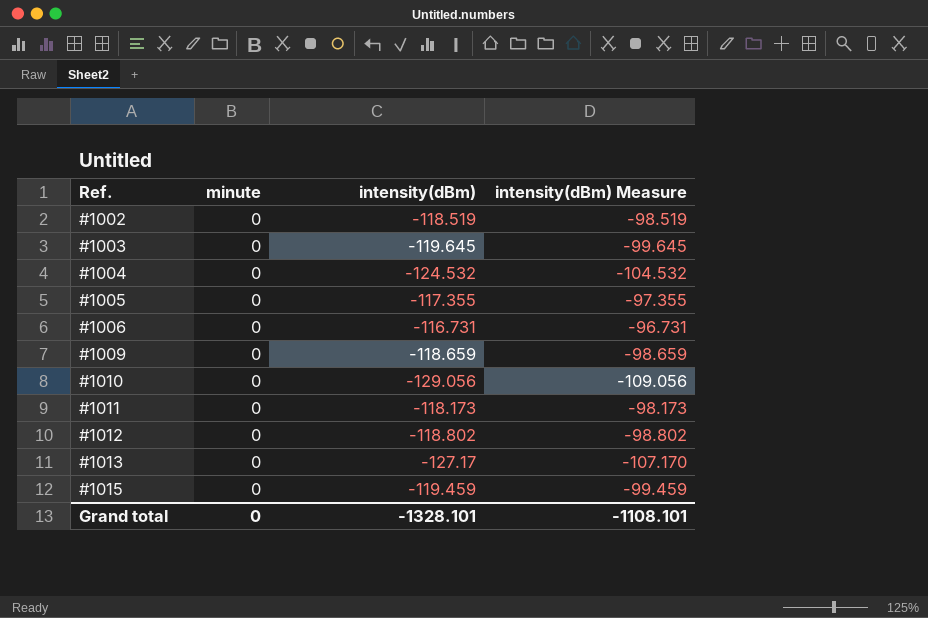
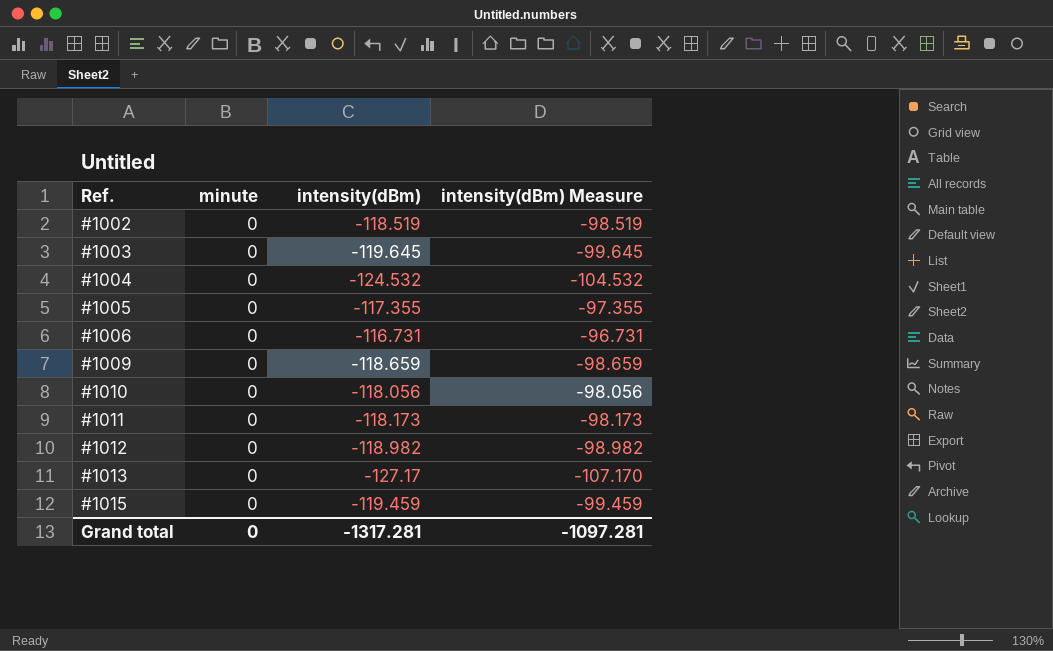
#1010 | intensity(dBm): -129.056 -> -118.056
#1010 | intensity(dBm) Measure: -109.056 -> -98.056
#1012 | intensity(dBm): -118.802 -> -118.982
#1012 | intensity(dBm) Measure: -98.802 -> -98.982
Grand total | intensity(dBm): -1328.101 -> -1317.281
Grand total | intensity(dBm) Measure: -1108.101 -> -1097.281

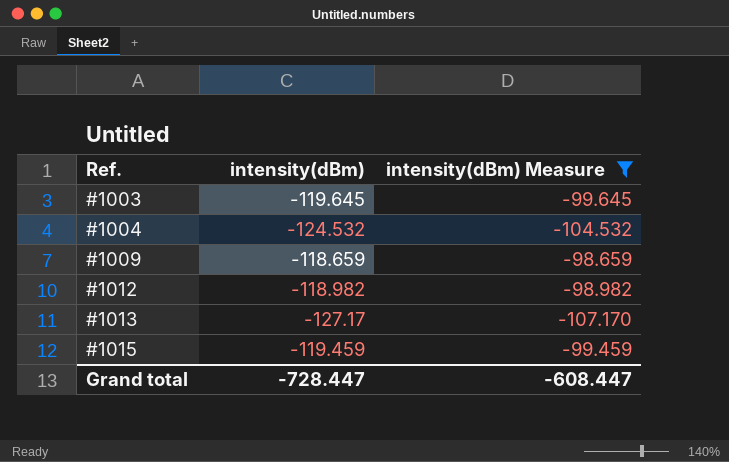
filter: none -> intensity(dBm) Measure <= -98.659
column minute | position: 2 -> none
Grand total | intensity(dBm): -1317.281 -> -728.447
Grand total | intensity(dBm) Measure: -1097.281 -> -608.447

